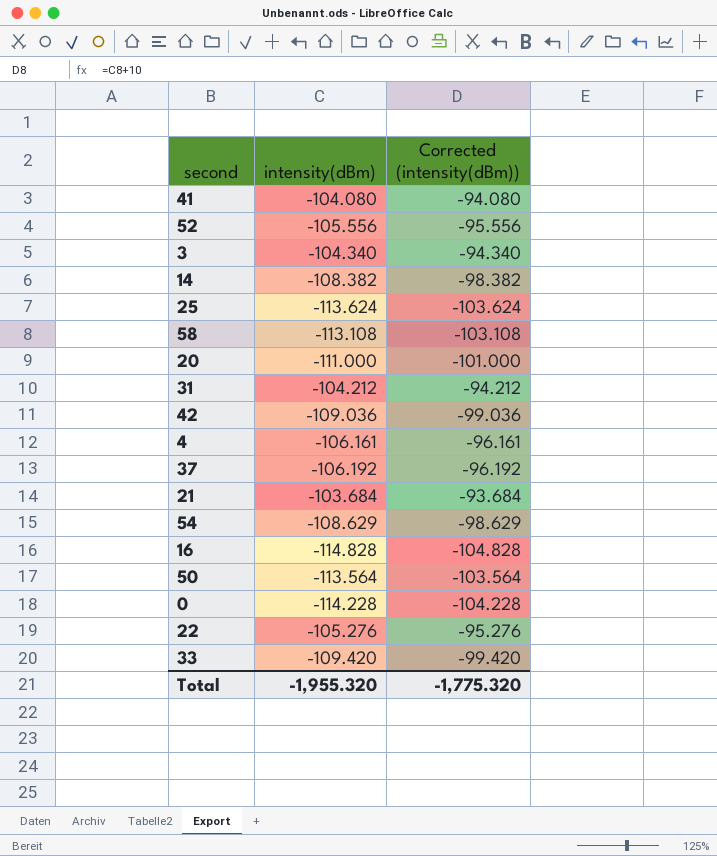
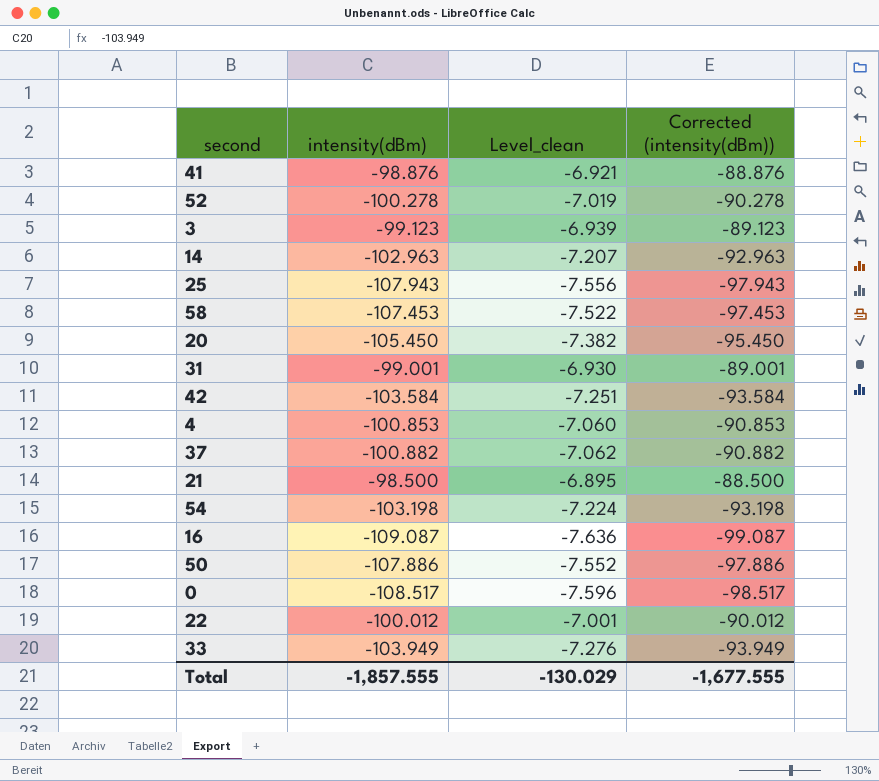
column Level_clean | formula: none -> [intensity(dBm)] * 0.07
41 | intensity(dBm): -104.080 -> -98.876
41 | Corrected (intensity(dBm)): -94.080 -> -88.876
52 | intensity(dBm): -105.556 -> -100.278
52 | Corrected (intensity(dBm)): -95.556 -> -90.278
3 | intensity(dBm): -104.340 -> -99.123
3 | Corrected (intensity(dBm)): -94.340 -> -89.123
14 | intensity(dBm): -108.382 -> -102.963
14 | Corrected (intensity(dBm)): -98.382 -> -92.963
25 | intensity(dBm): -113.624 -> -107.943
25 | Corrected (intensity(dBm)): -103.624 -> -97.943
58 | intensity(dBm): -113.108 -> -107.453
58 | Corrected (intensity(dBm)): -103.108 -> -97.453
20 | intensity(dBm): -111.000 -> -105.450
20 | Corrected (intensity(dBm)): -101.000 -> -95.450
31 | intensity(dBm): -104.212 -> -99.001
31 | Corrected (intensity(dBm)): -94.212 -> -89.001
42 | intensity(dBm): -109.036 -> -103.584
42 | Corrected (intensity(dBm)): -99.036 -> -93.584
4 | intensity(dBm): -106.161 -> -100.853
4 | Corrected (intensity(dBm)): -96.161 -> -90.853
37 | intensity(dBm): -106.192 -> -100.882
37 | Corrected (intensity(dBm)): -96.192 -> -90.882
21 | intensity(dBm): -103.684 -> -98.500
21 | Corrected (intensity(dBm)): -93.684 -> -88.500
54 | intensity(dBm): -108.629 -> -103.198
54 | Corrected (intensity(dBm)): -98.629 -> -93.198
16 | intensity(dBm): -114.828 -> -109.087
16 | Corrected (intensity(dBm)): -104.828 -> -99.087
50 | intensity(dBm): -113.564 -> -107.886
50 | Corrected (intensity(dBm)): -103.564 -> -97.886
0 | intensity(dBm): -114.228 -> -108.517
0 | Corrected (intensity(dBm)): -104.228 -> -98.517
22 | intensity(dBm): -105.276 -> -100.012
22 | Corrected (intensity(dBm)): -95.276 -> -90.012
33 | intensity(dBm): -109.420 -> -103.949
33 | Corrected (intensity(dBm)): -99.420 -> -93.949
Total | intensity(dBm): -1,955.320 -> -1,857.555
Total | Corrected (intensity(dBm)): -1,775.320 -> -1,677.555

